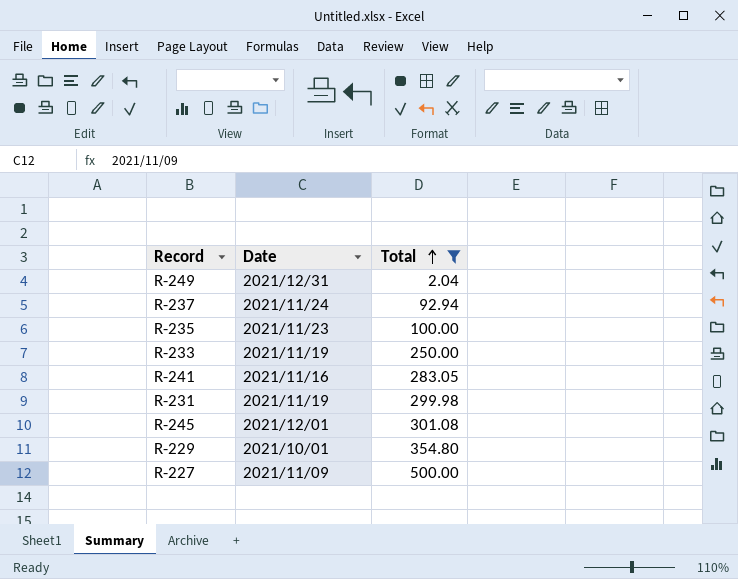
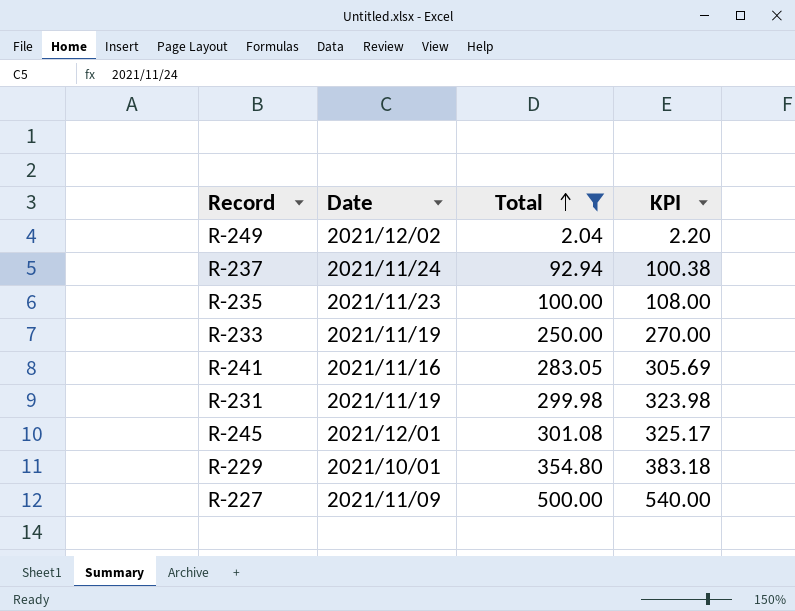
column KPI | formula: none -> [Total] * 1.08
R-249 | Date: 2021/12/31 -> 2021/12/02

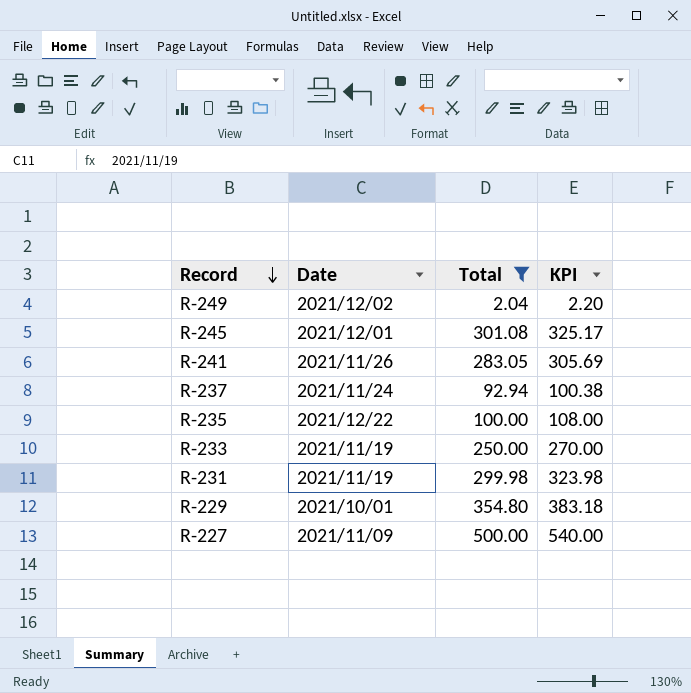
row order: Total ascending -> Record descending
R-241 | Date: 2021/11/16 -> 2021/11/26
R-235 | Date: 2021/11/23 -> 2021/12/22

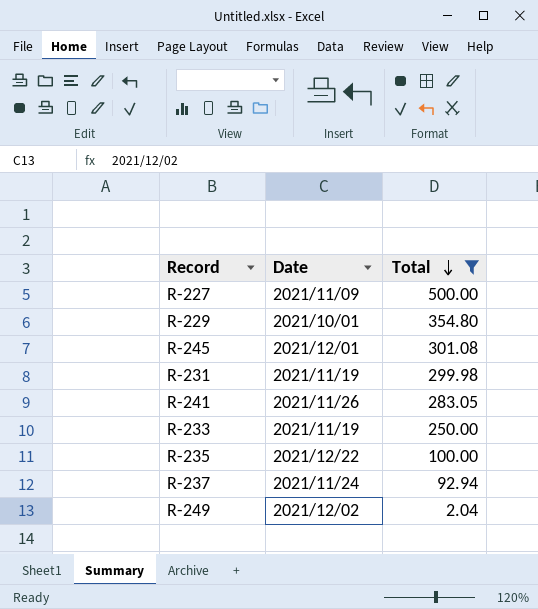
row order: Record descending -> Total descending
column KPI | formula: [Total] * 1.08 -> none

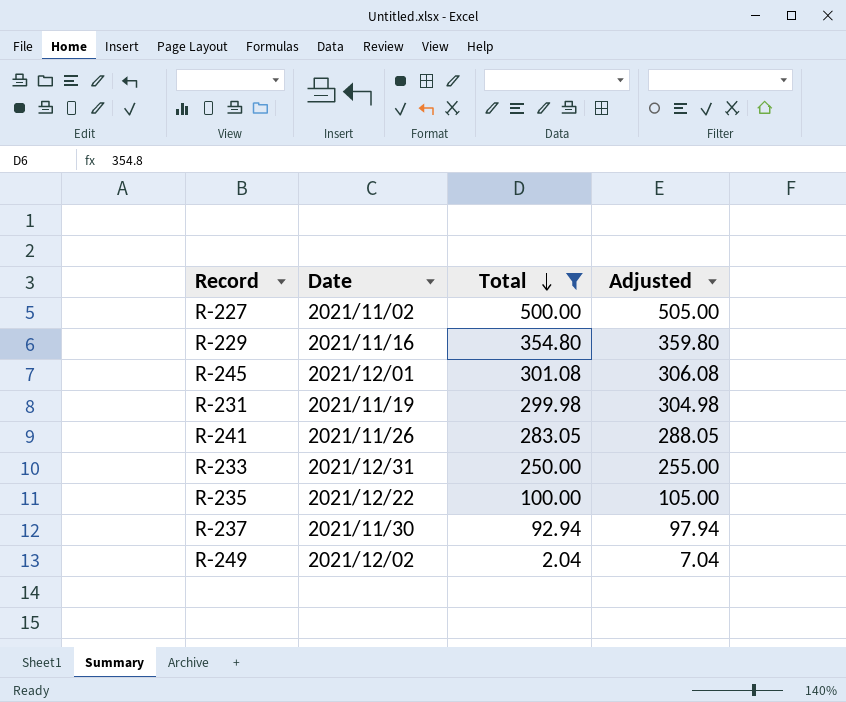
column Adjusted | formula: none -> [Total] + 5
R-227 | Date: 2021/11/09 -> 2021/11/02
R-229 | Date: 2021/10/01 -> 2021/11/16
R-233 | Date: 2021/11/19 -> 2021/12/31
R-237 | Date: 2021/11/24 -> 2021/11/30

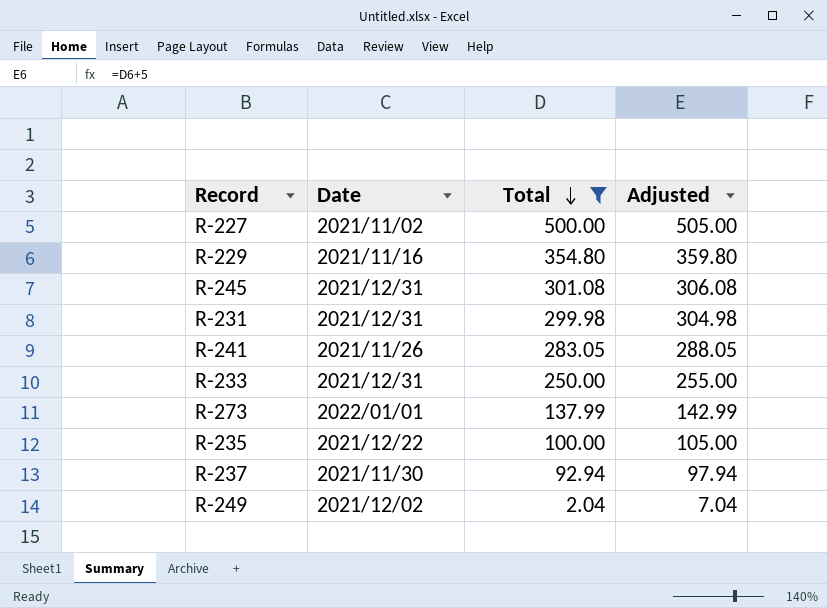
R-245 | Date: 2021/12/01 -> 2021/12/31
R-231 | Date: 2021/11/19 -> 2021/12/31
row R-273: none -> 2022/01/01 | 137.99 | 142.99

